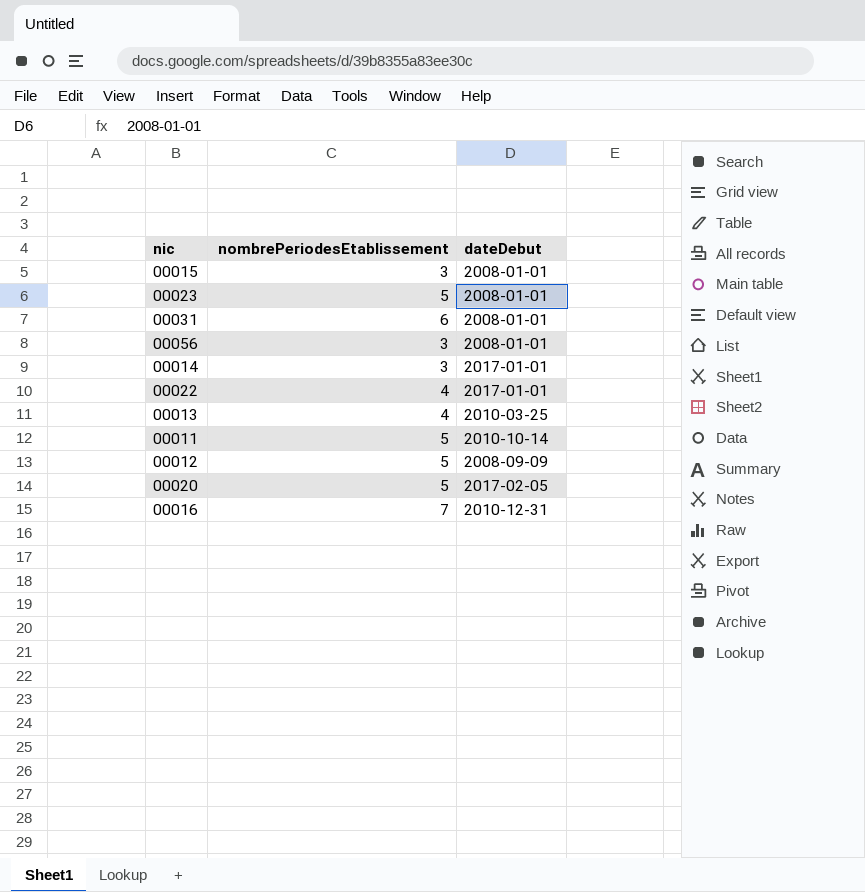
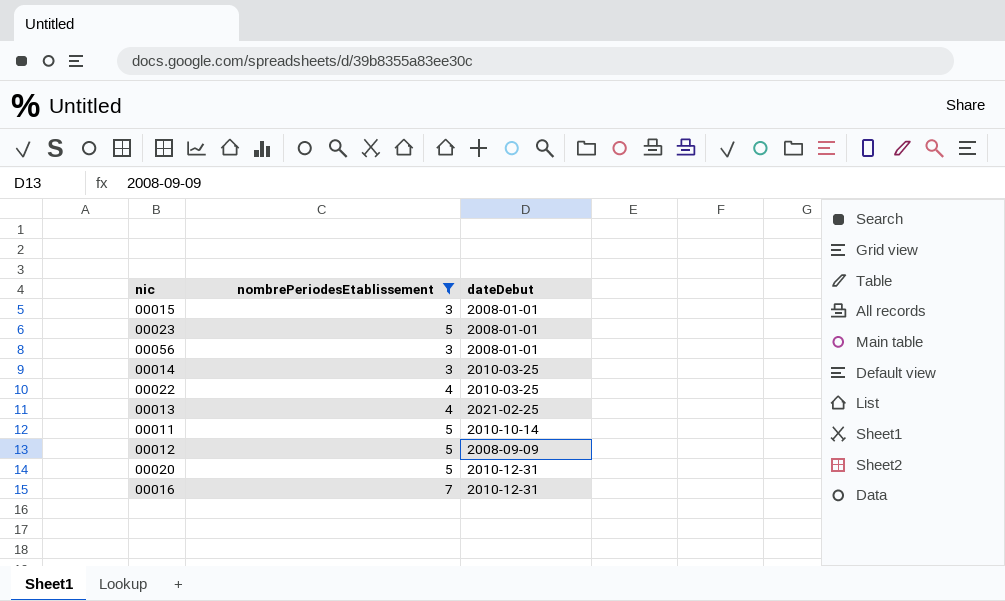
filter: none -> nombrePeriodesEtablissement != 6
00014 | dateDebut: 2017-01-01 -> 2010-03-25
00022 | dateDebut: 2017-01-01 -> 2010-03-25
00013 | dateDebut: 2010-03-25 -> 2021-02-25
00020 | dateDebut: 2017-02-05 -> 2010-12-31

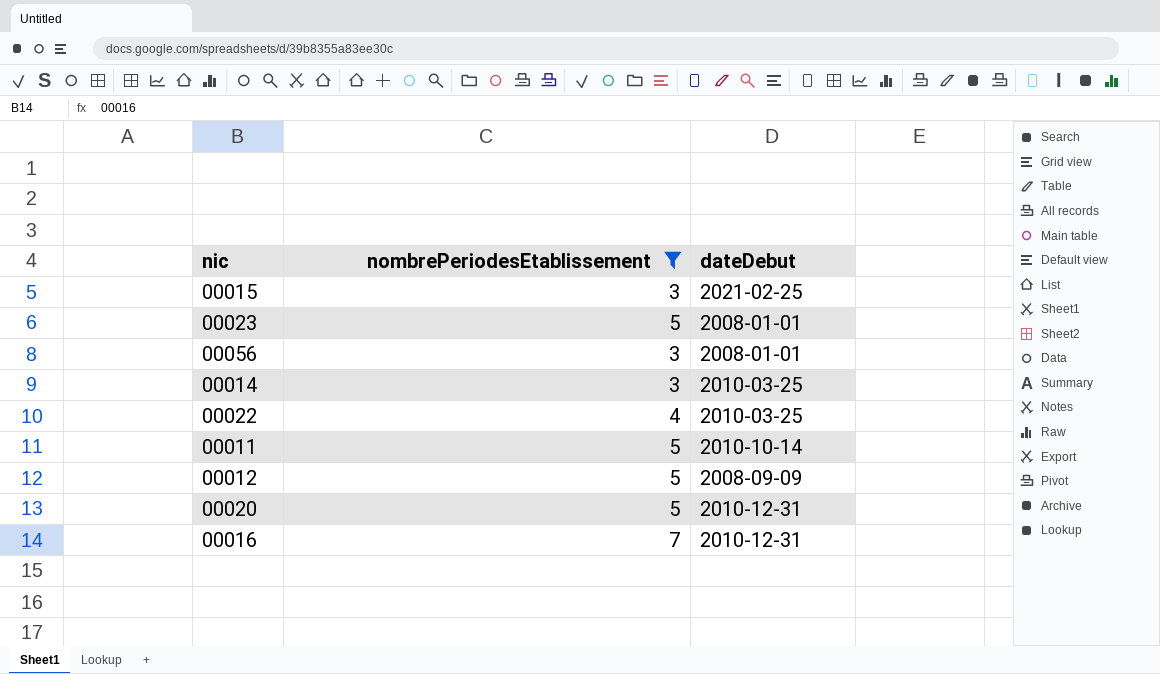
row 00013: 4 | 2021-02-25 -> none
00015 | dateDebut: 2008-01-01 -> 2021-02-25

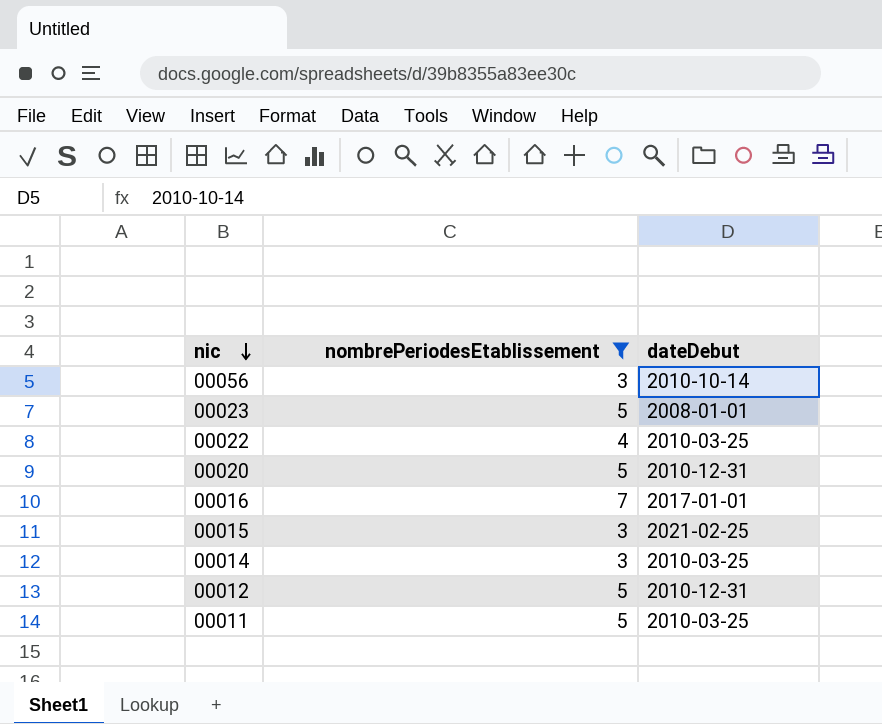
row order: none -> nic descending
00056 | dateDebut: 2008-01-01 -> 2010-10-14
00016 | dateDebut: 2010-12-31 -> 2017-01-01
00012 | dateDebut: 2008-09-09 -> 2010-12-31
00011 | dateDebut: 2010-10-14 -> 2010-03-25

